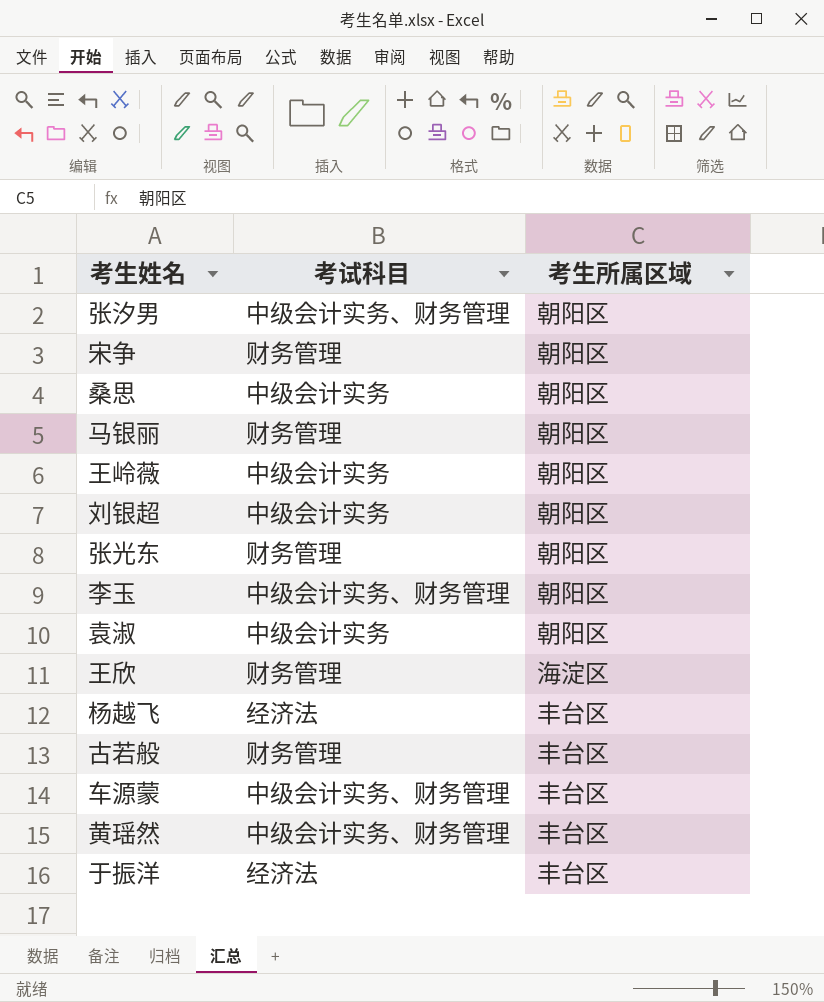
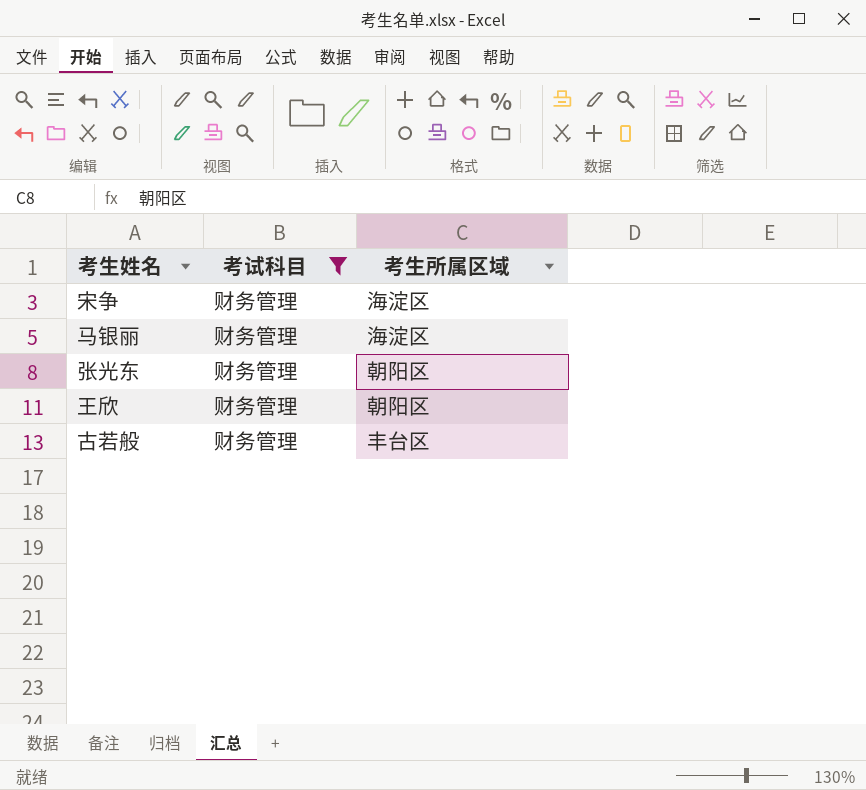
filter: none -> 考试科目 = 财务管理
宋争 | 考生所属区域: 朝阳区 -> 海淀区
马银丽 | 考生所属区域: 朝阳区 -> 海淀区
王欣 | 考生所属区域: 海淀区 -> 朝阳区

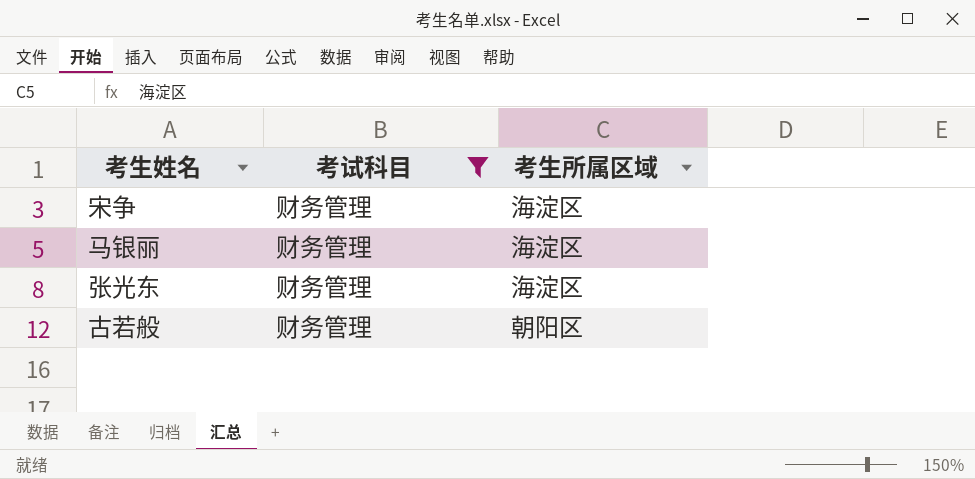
row 王欣: 财务管理 | 朝阳区 -> none
张光东 | 考生所属区域: 朝阳区 -> 海淀区
古若般 | 考生所属区域: 丰台区 -> 朝阳区

